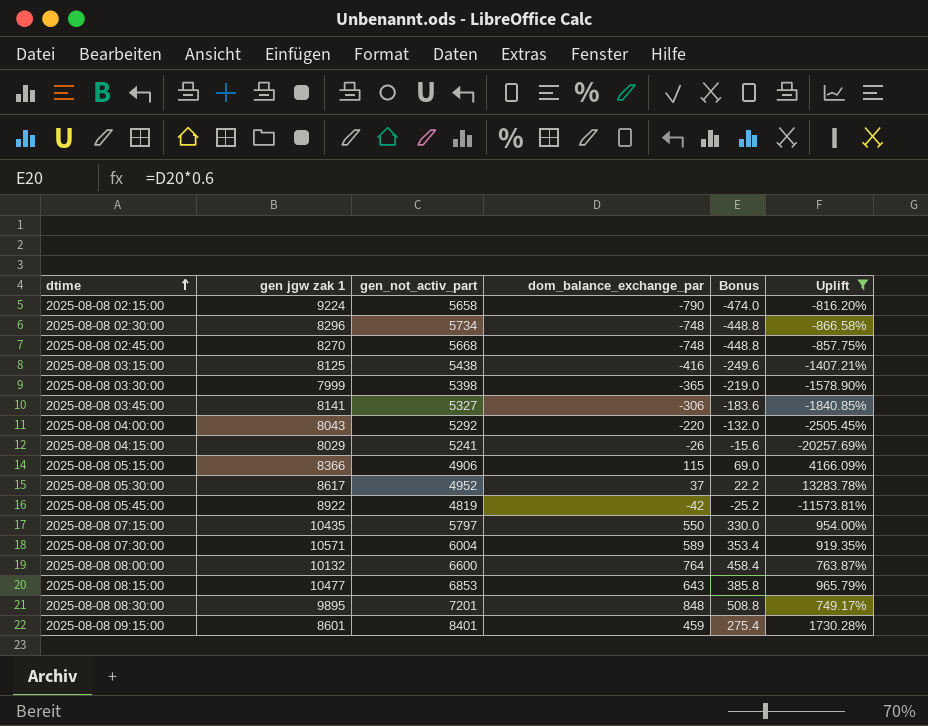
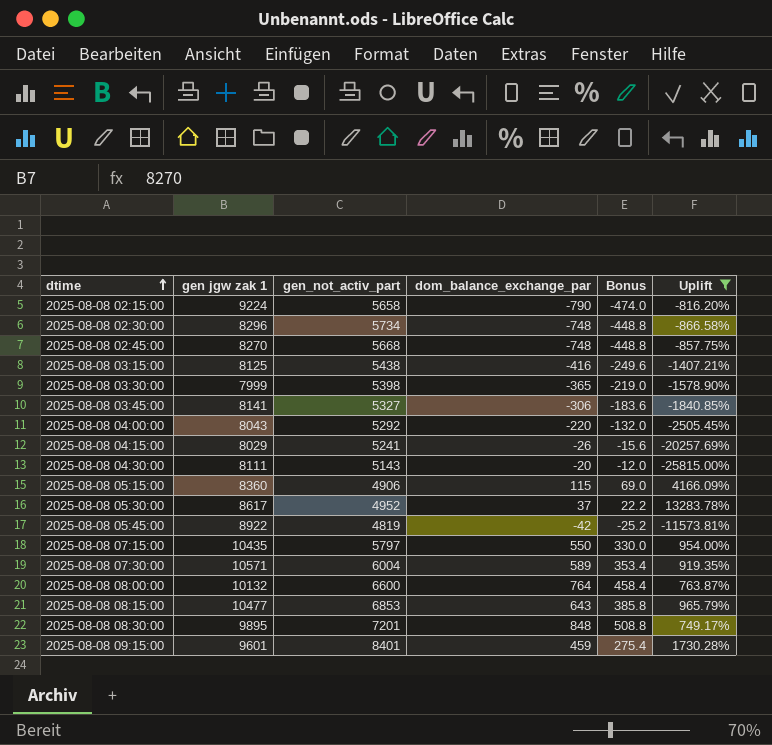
row 2025-08-08 04:30:00: none -> 8111 | 5143 | -20 | -12.0 | -25815.00%
2025-08-08 05:15:00 | gen jgw zak 1: 8366 -> 8360
2025-08-08 09:15:00 | gen jgw zak 1: 8601 -> 9601

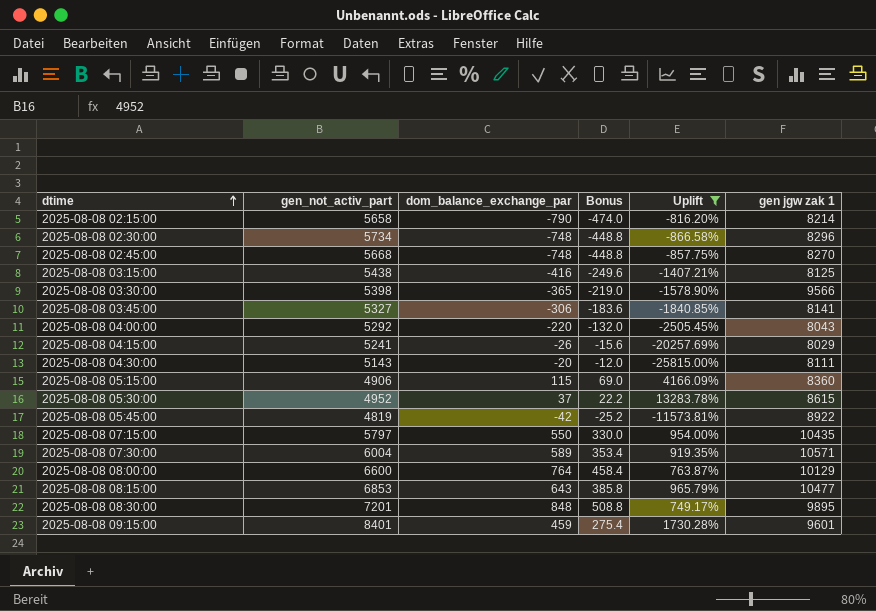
column gen jgw zak 1 | position: 2 -> 6
2025-08-08 02:15:00 | gen jgw zak 1: 9224 -> 8214
2025-08-08 03:30:00 | gen jgw zak 1: 7999 -> 9566
2025-08-08 05:30:00 | gen jgw zak 1: 8617 -> 8615
2025-08-08 08:00:00 | gen jgw zak 1: 10132 -> 10129

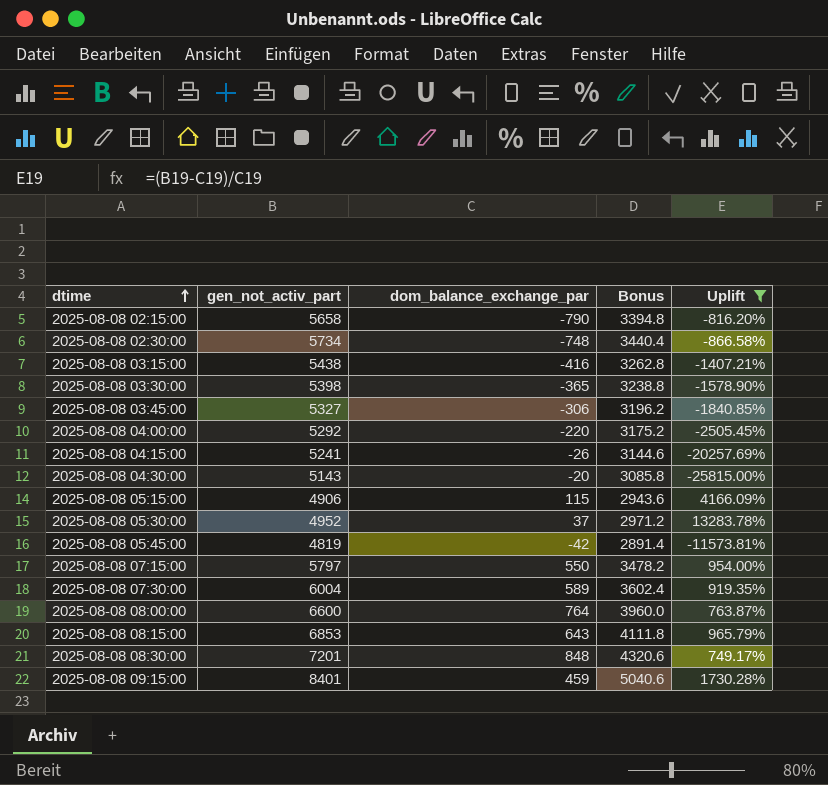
column gen jgw zak 1 | position: 6 -> none
column Bonus | formula: [dom_balance_exchange_par] * 0.6 -> [gen_not_activ_part] * 0.6
row 2025-08-08 02:45:00: 5668 | -748 | -448.8 | -857.75% | 8270 -> none

